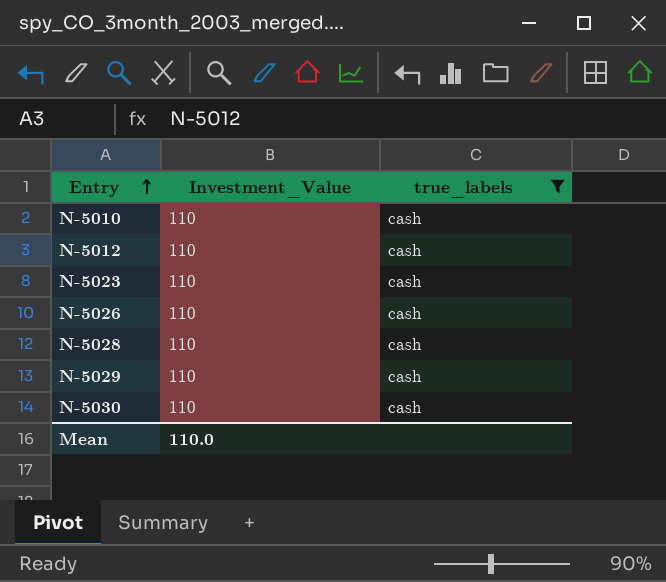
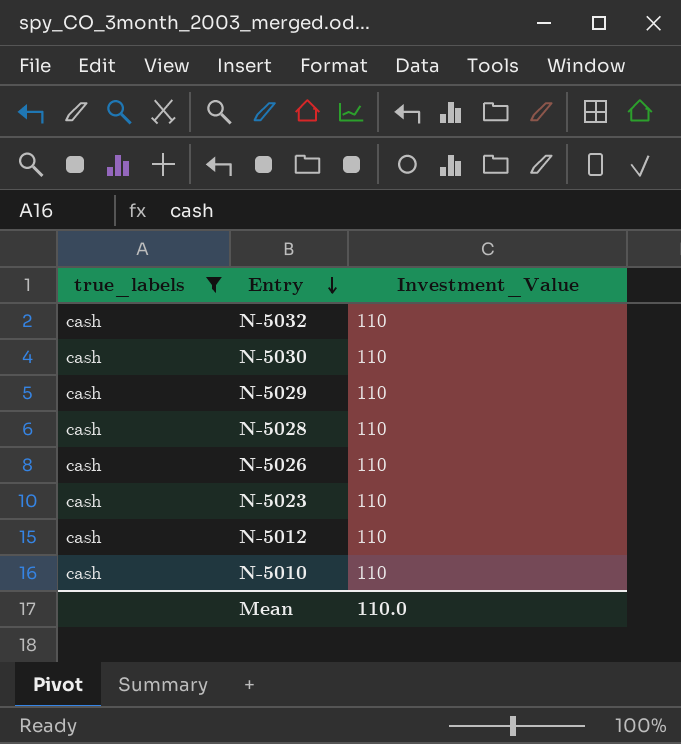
row order: Entry ascending -> Entry descending
column true_labels | position: 3 -> 1
row N-5032: none -> cash | 110

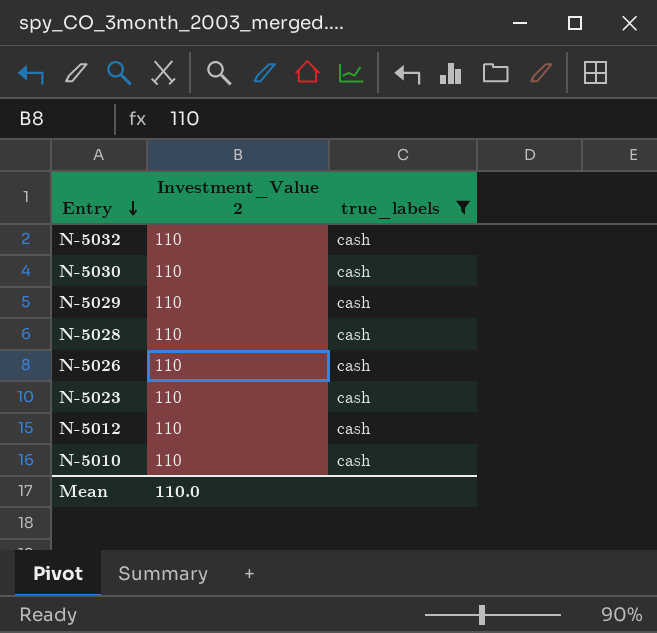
column name: Investment_Value -> Investment_Value 2
column true_labels | position: 1 -> 3

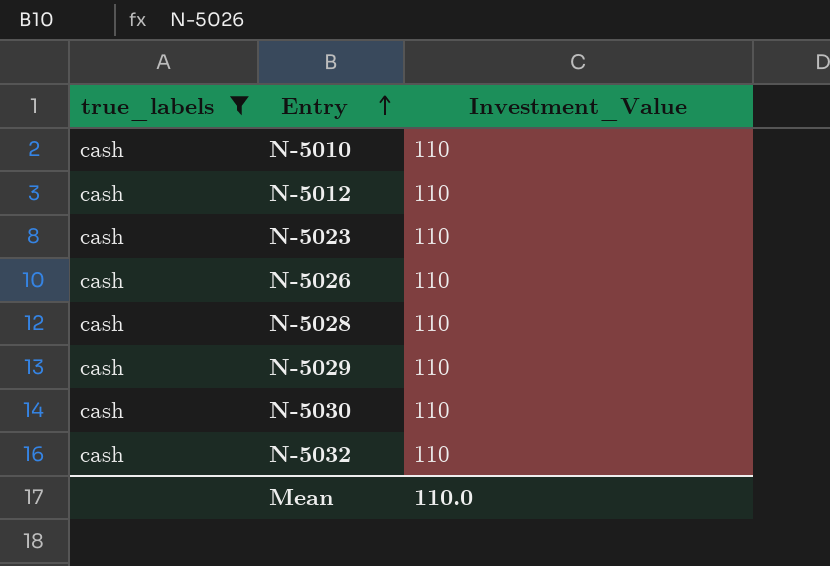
row order: Entry descending -> Entry ascending
column true_labels | position: 3 -> 1
column name: Investment_Value 2 -> Investment_Value

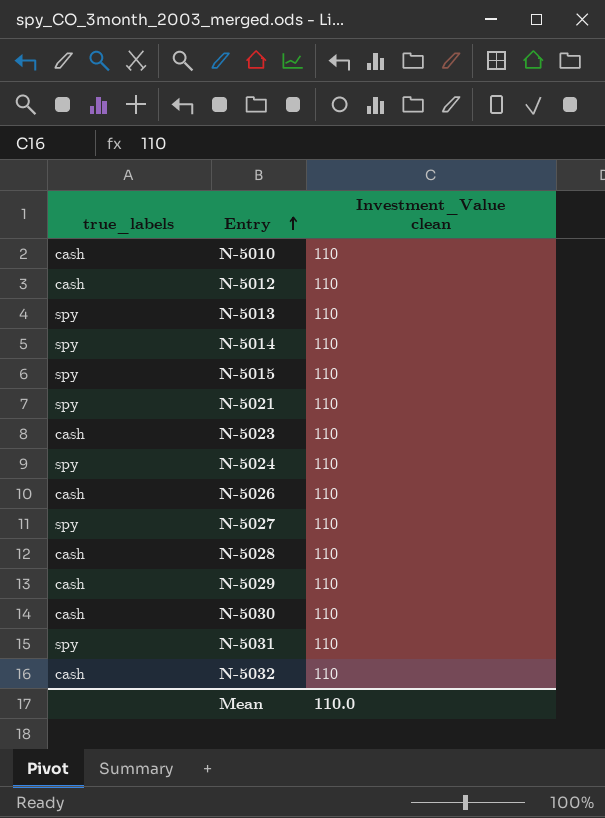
filter: true_labels = cash -> none
column name: Investment_Value -> Investment_Value clean

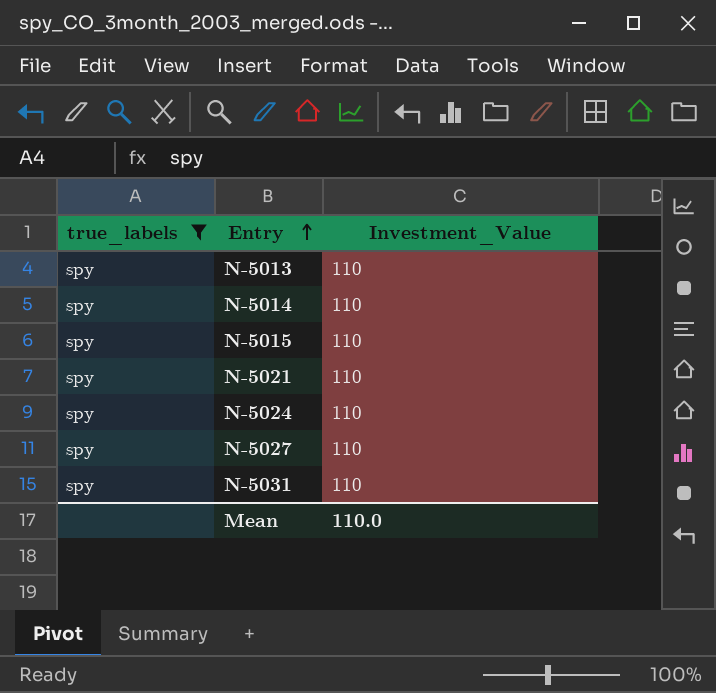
filter: none -> true_labels = spy
column name: Investment_Value clean -> Investment_Value

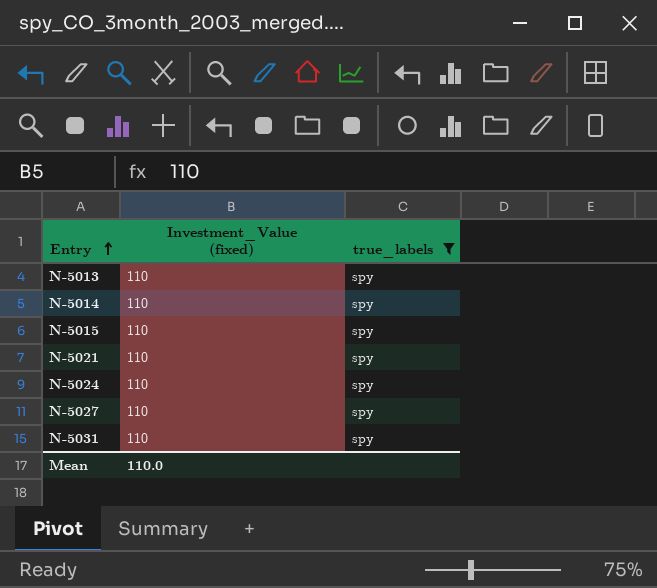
column name: Investment_Value -> Investment_Value (fixed)
column true_labels | position: 1 -> 3

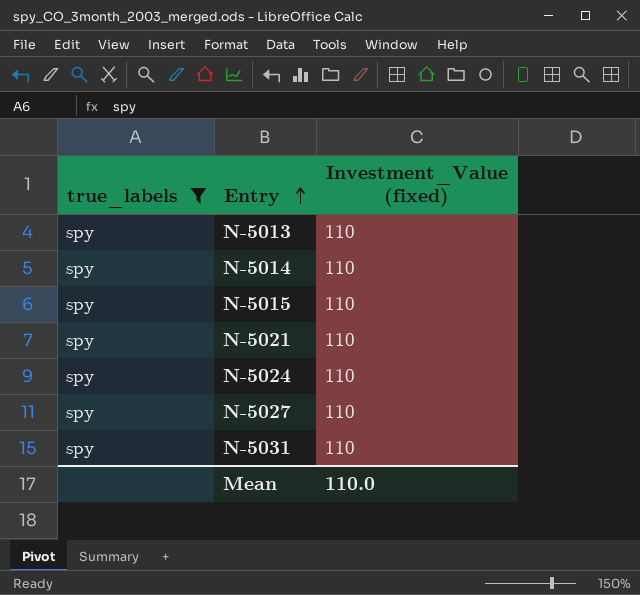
column true_labels | position: 3 -> 1

